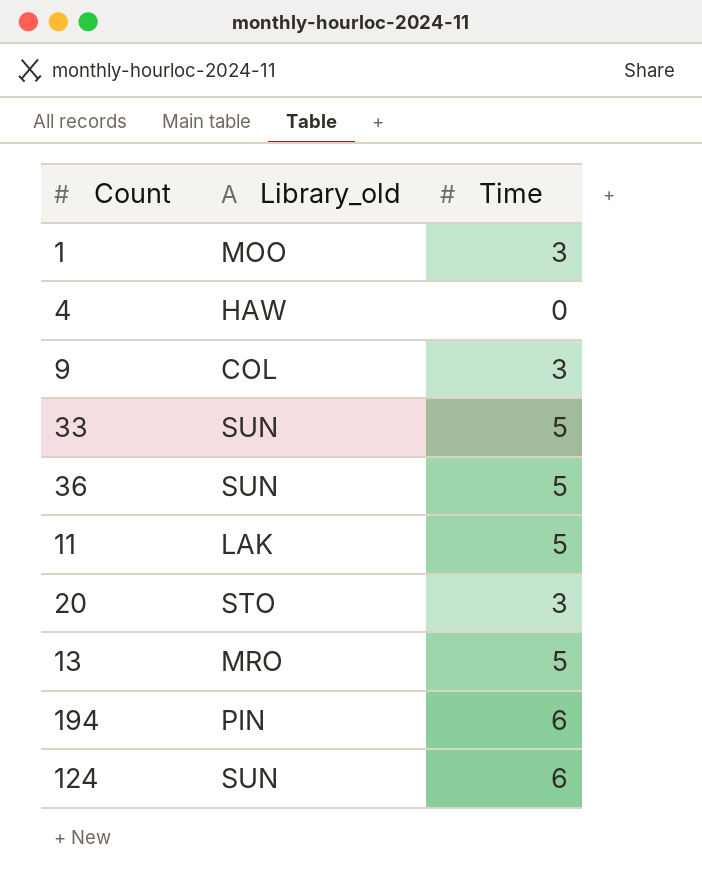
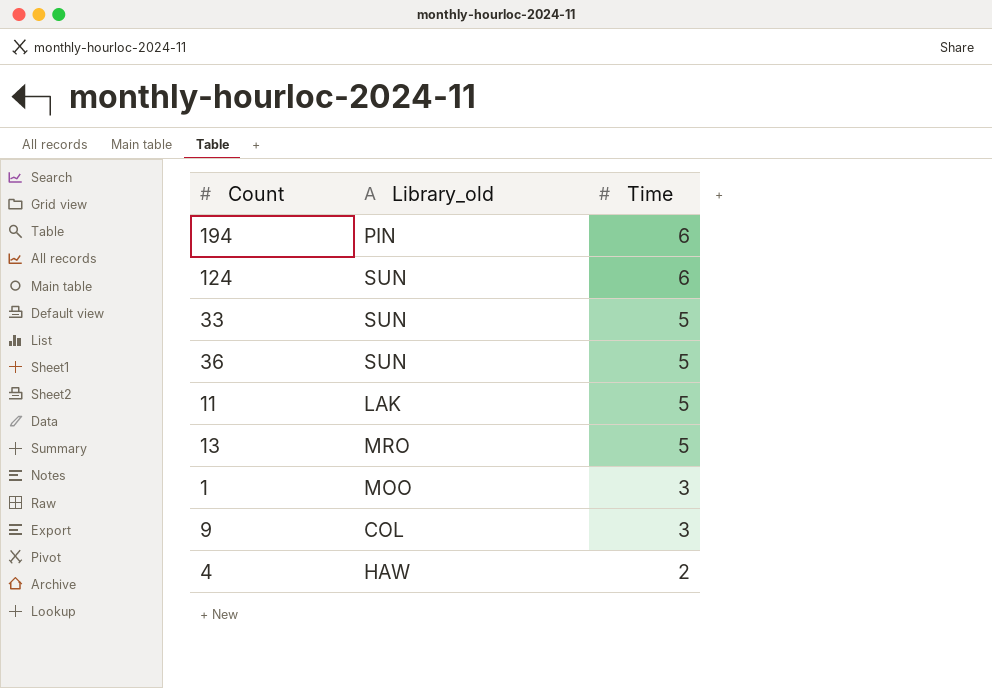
row order: none -> Time descending
row 20: STO | 3 -> none
4 | Time: 0 -> 2

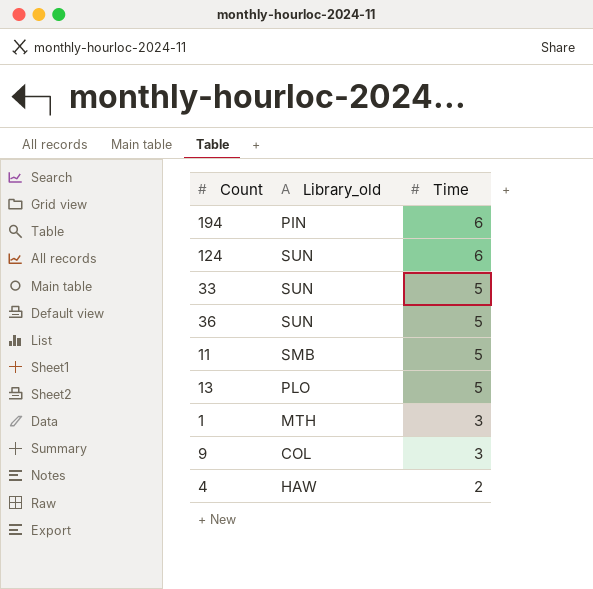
11 | Library_old: LAK -> SMB
13 | Library_old: MRO -> PLO
1 | Library_old: MOO -> MTH

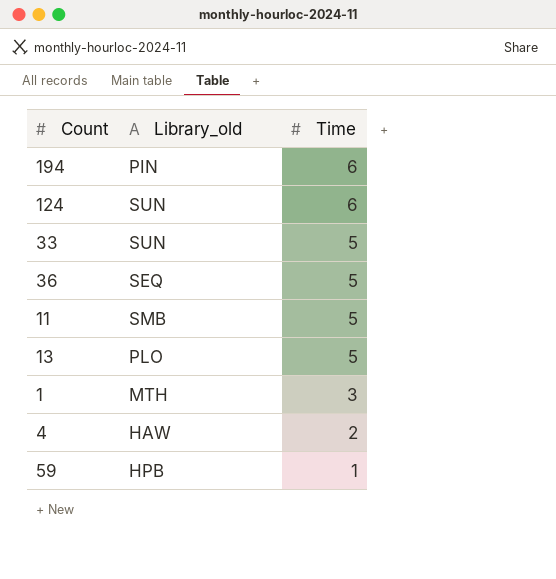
row 9: COL | 3 -> none
36 | Library_old: SUN -> SEQ
row 59: none -> HPB | 1

